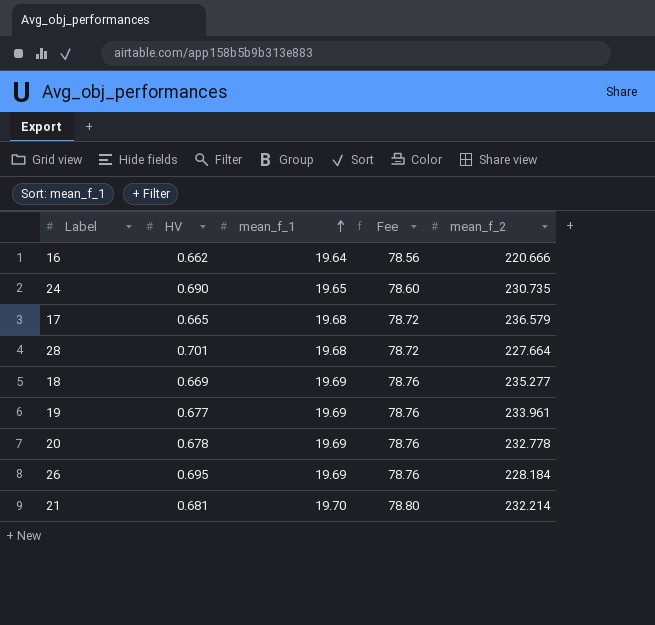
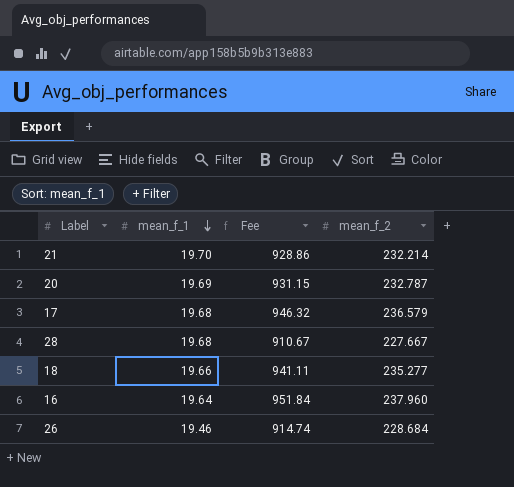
row order: mean_f_1 ascending -> mean_f_1 descending
column HV | position: 2 -> none
column Fee | formula: [mean_f_1] * 4 -> [mean_f_2] * 4
row 24: 0.690 | 19.65 | 78.60 | 230.735 -> none
row 19: 0.677 | 19.69 | 78.76 | 233.961 -> none
20 | mean_f_2: 232.778 -> 232.787
28 | mean_f_2: 227.664 -> 227.667
18 | mean_f_1: 19.69 -> 19.66
16 | mean_f_2: 220.666 -> 237.960
26 | mean_f_1: 19.69 -> 19.46
26 | mean_f_2: 228.184 -> 228.684

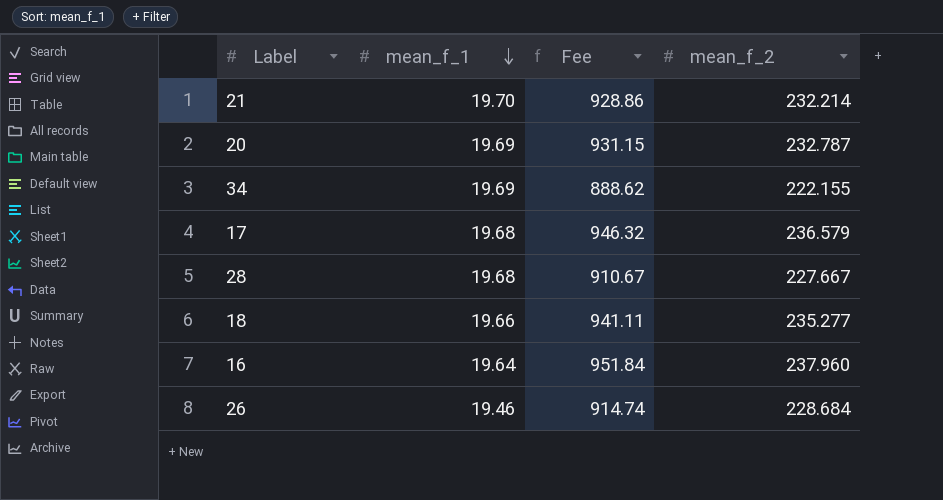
row 34: none -> 19.69 | 888.62 | 222.155

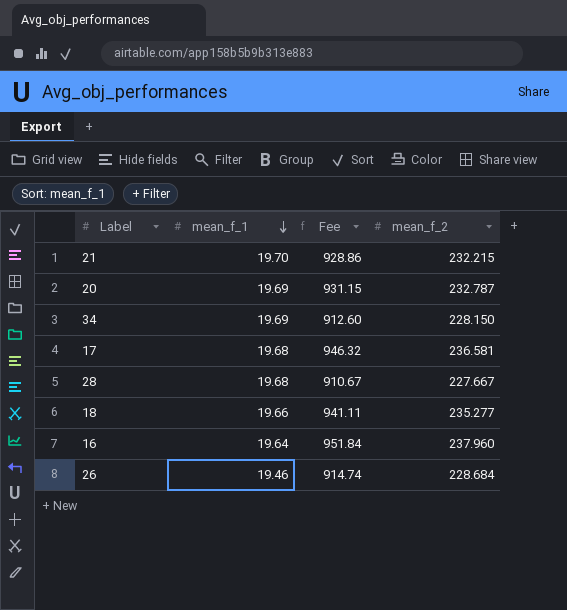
21 | mean_f_2: 232.214 -> 232.215
34 | Fee: 888.62 -> 912.60
34 | mean_f_2: 222.155 -> 228.150
17 | mean_f_2: 236.579 -> 236.581

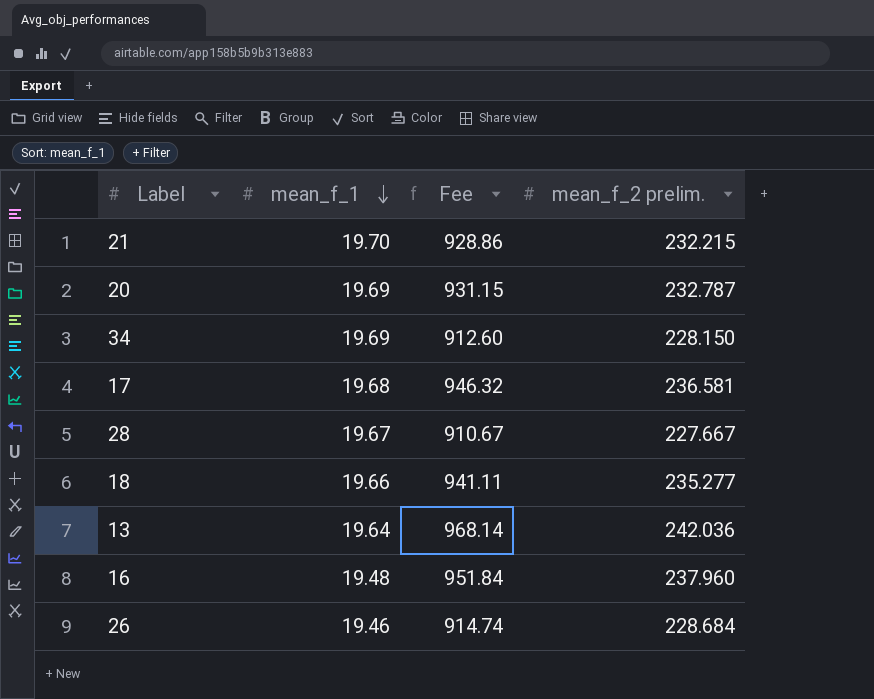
column name: mean_f_2 -> mean_f_2 prelim.
28 | mean_f_1: 19.68 -> 19.67
row 13: none -> 19.64 | 968.14 | 242.036
16 | mean_f_1: 19.64 -> 19.48

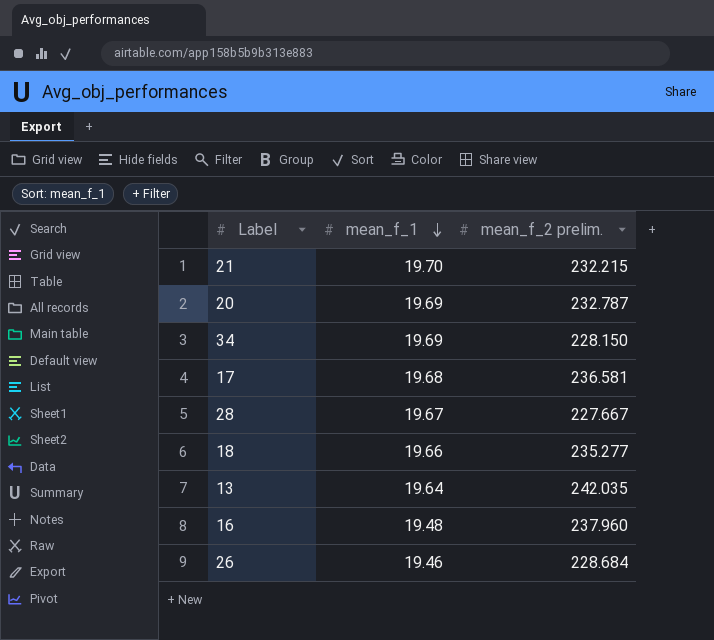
column Fee | formula: [mean_f_2 prelim.] * 4 -> none
13 | mean_f_2 prelim.: 242.036 -> 242.035

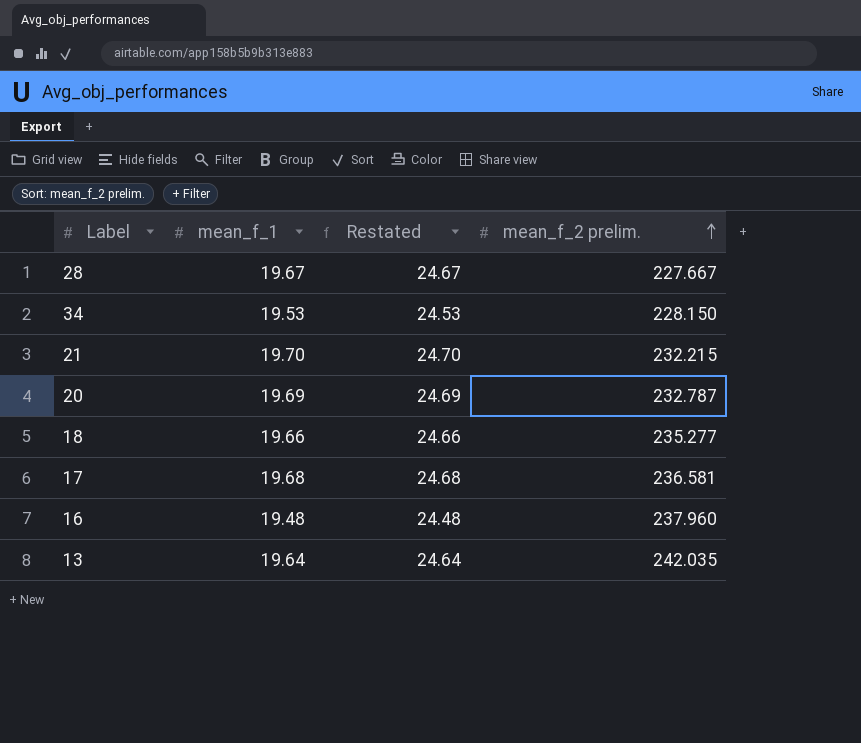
row order: mean_f_1 descending -> mean_f_2 prelim. ascending
column Restated | formula: none -> [mean_f_1] + 5
row 26: 19.46 | 228.684 -> none
34 | mean_f_1: 19.69 -> 19.53

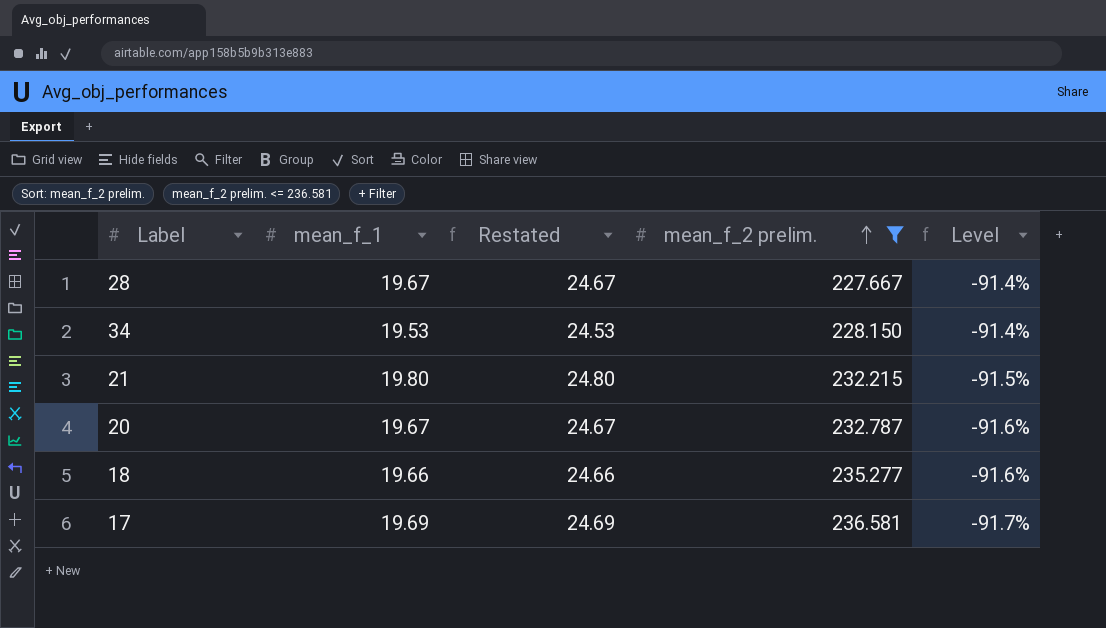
filter: none -> mean_f_2 prelim. <= 236.581
column Level | formula: none -> ([mean_f_1] - [mean_f_2 prelim.]) / [mean_f_2 prelim.]
21 | mean_f_1: 19.70 -> 19.80
21 | Restated: 24.70 -> 24.80
20 | mean_f_1: 19.69 -> 19.67
20 | Restated: 24.69 -> 24.67
17 | mean_f_1: 19.68 -> 19.69
17 | Restated: 24.68 -> 24.69

